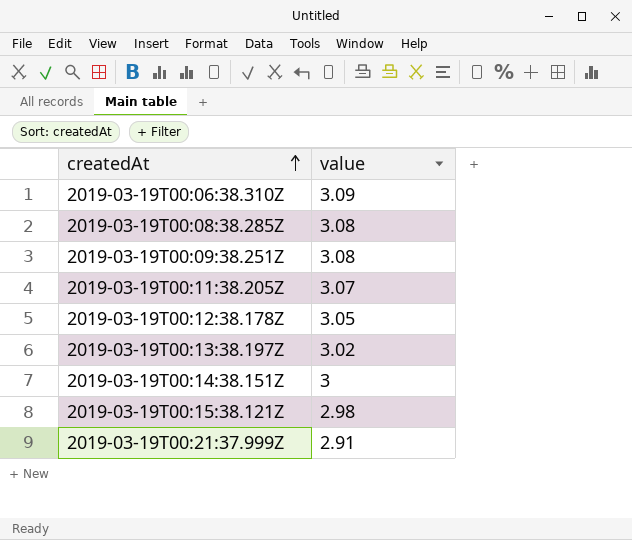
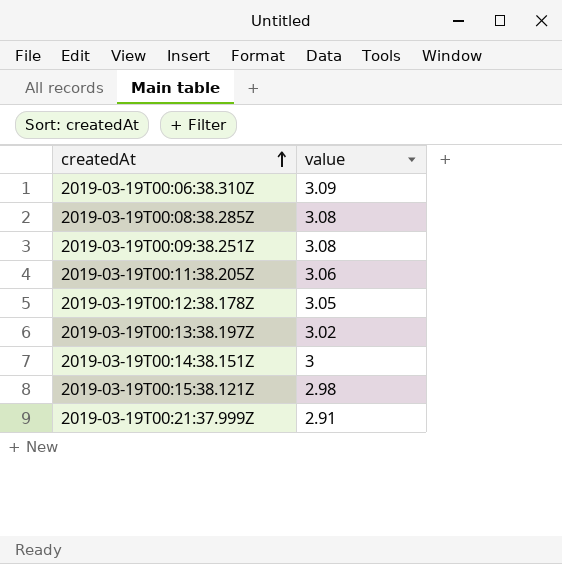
2019-03-19T00:11:38.205Z | value: 3.07 -> 3.06

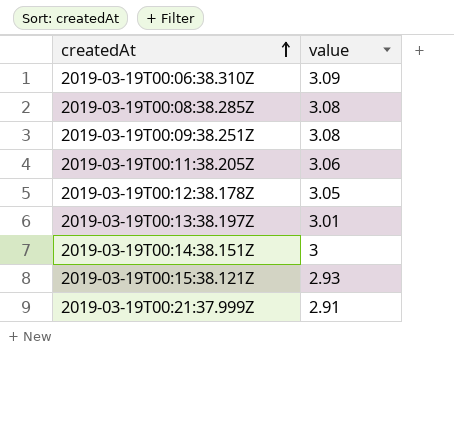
2019-03-19T00:13:38.197Z | value: 3.02 -> 3.01
2019-03-19T00:15:38.121Z | value: 2.98 -> 2.93

